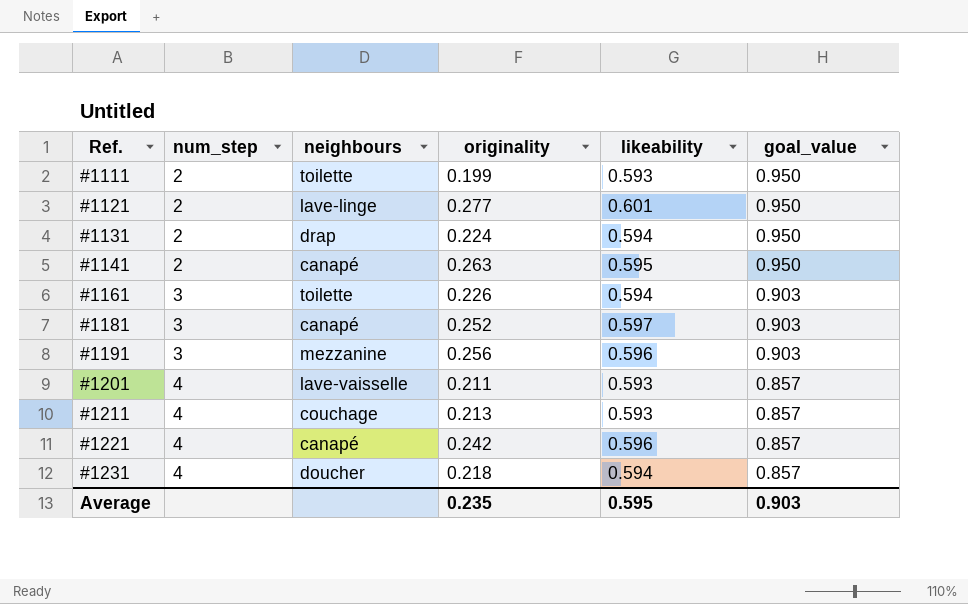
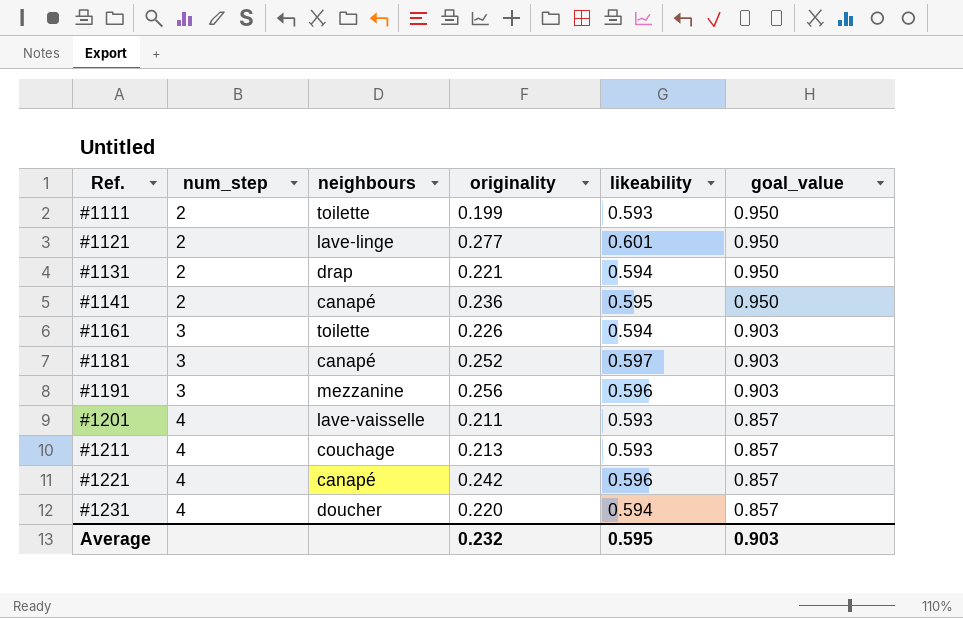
#1131 | originality: 0.224 -> 0.221
#1141 | originality: 0.263 -> 0.236
#1231 | originality: 0.218 -> 0.220
Average | originality: 0.235 -> 0.232

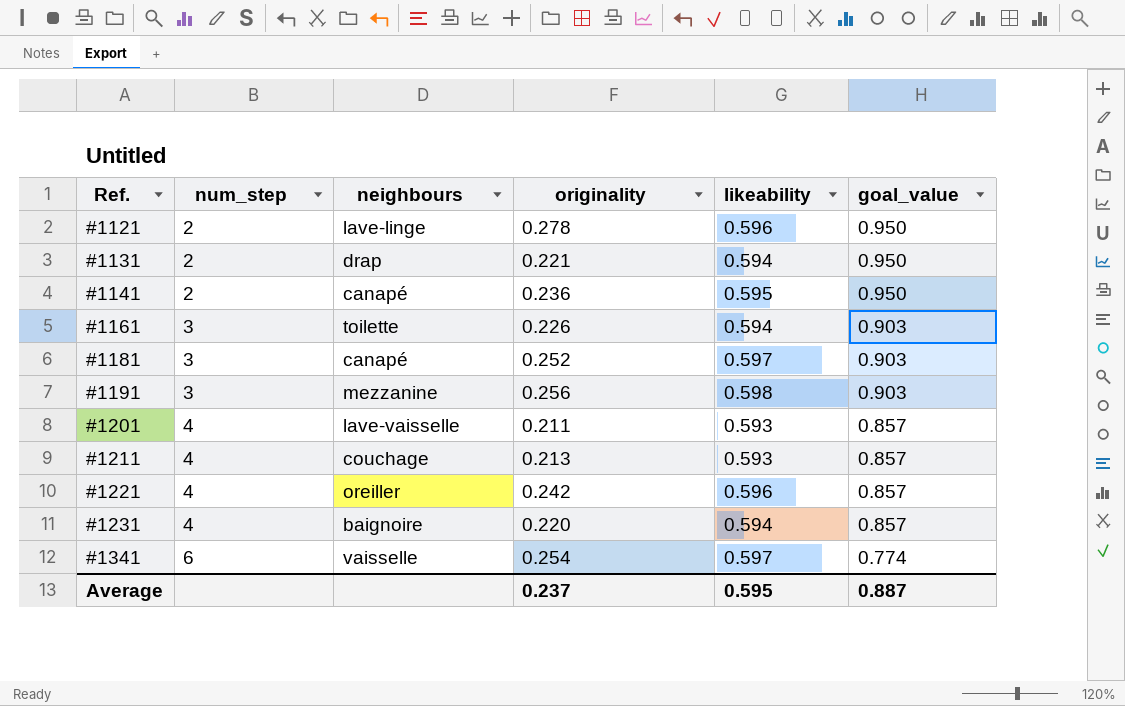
row #1111: 2 | toilette | 0.199 | 0.593 | 0.950 -> none
#1121 | originality: 0.277 -> 0.278
#1121 | likeability: 0.601 -> 0.596
#1191 | likeability: 0.596 -> 0.598
#1221 | neighbours: canapé -> oreiller
#1231 | neighbours: doucher -> baignoire
row #1341: none -> 6 | vaisselle | 0.254 | 0.597 | 0.774
Average | originality: 0.232 -> 0.237
Average | goal_value: 0.903 -> 0.887

